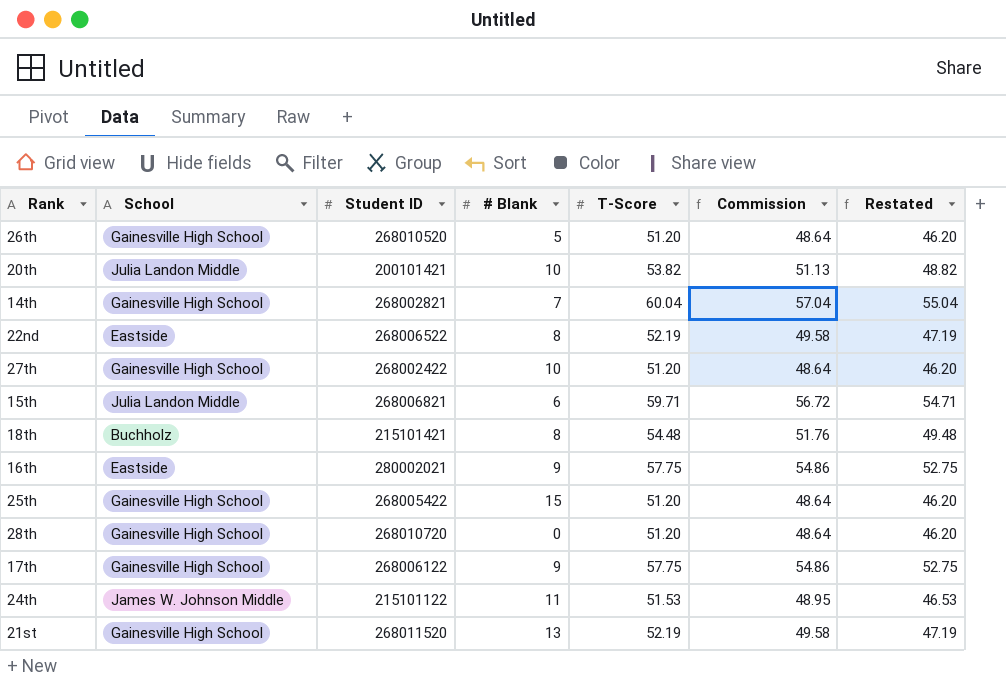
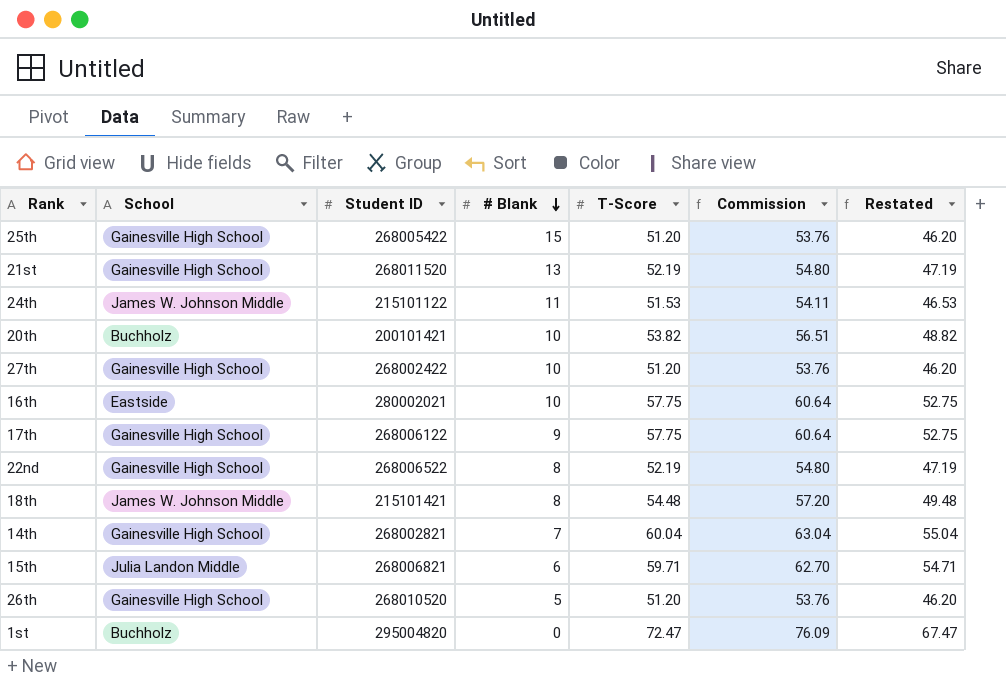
row order: none -> # Blank descending
column Commission | formula: [T-Score] * 0.95 -> [T-Score] * 1.05
row 28th: Gainesville High School | 268010720 | 0 | 51.20 | 48.64 | 46.20 -> none
20th | School: Julia Landon Middle -> Buchholz
16th | # Blank: 9 -> 10
22nd | School: Eastside -> Gainesville High School
18th | School: Buchholz -> James W. Johnson Middle
row 1st: none -> Buchholz | 295004820 | 0 | 72.47 | 76.09 | 67.47

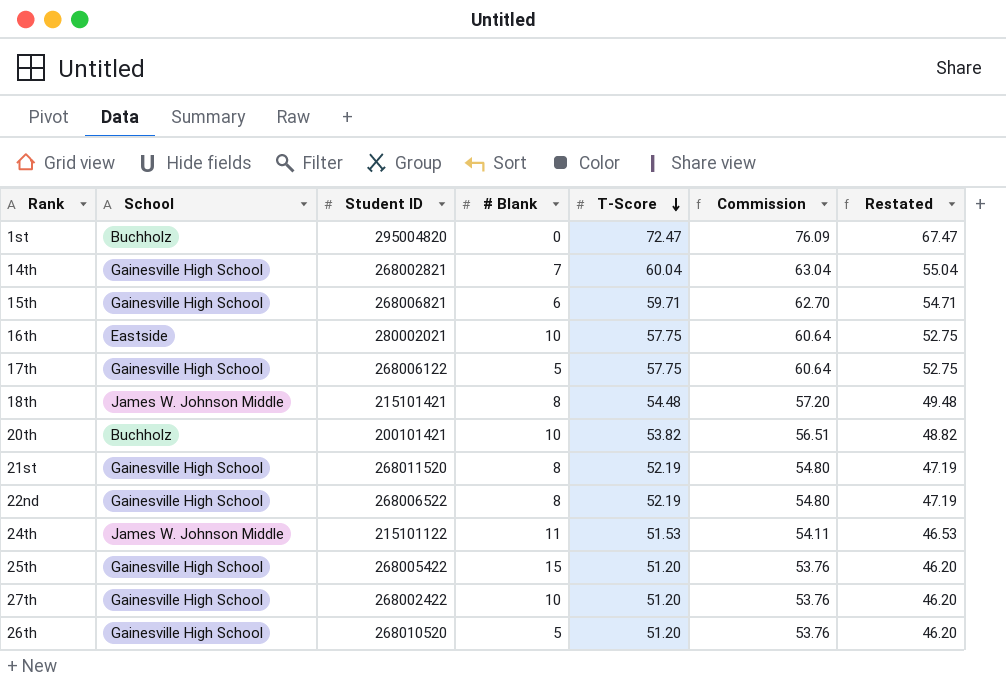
row order: # Blank descending -> T-Score descending
15th | School: Julia Landon Middle -> Gainesville High School
17th | # Blank: 9 -> 5
21st | # Blank: 13 -> 8

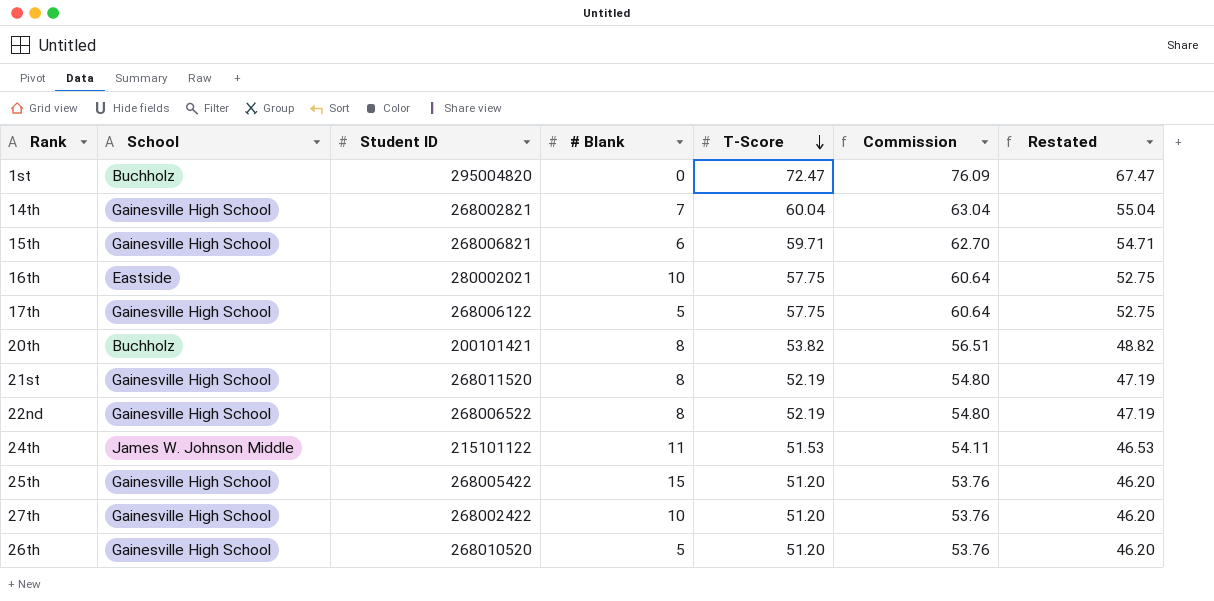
row 18th: James W. Johnson Middle | 215101421 | 8 | 54.48 | 57.20 | 49.48 -> none
20th | # Blank: 10 -> 8

